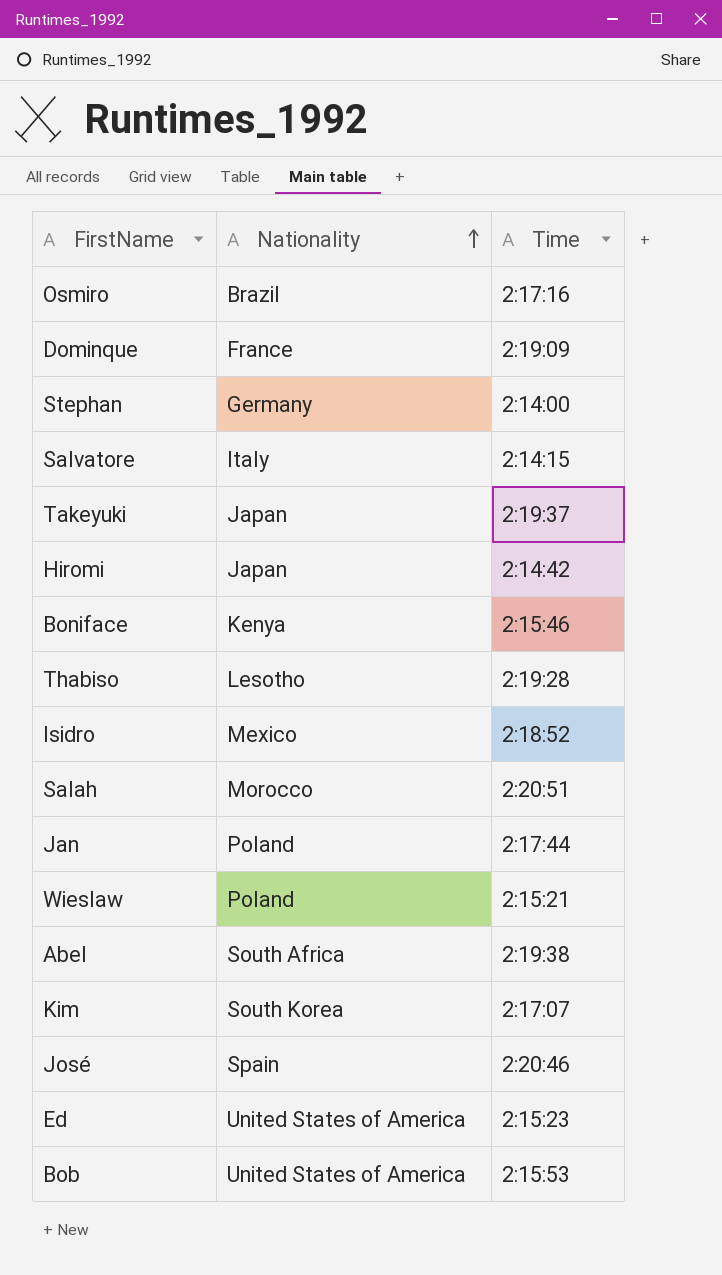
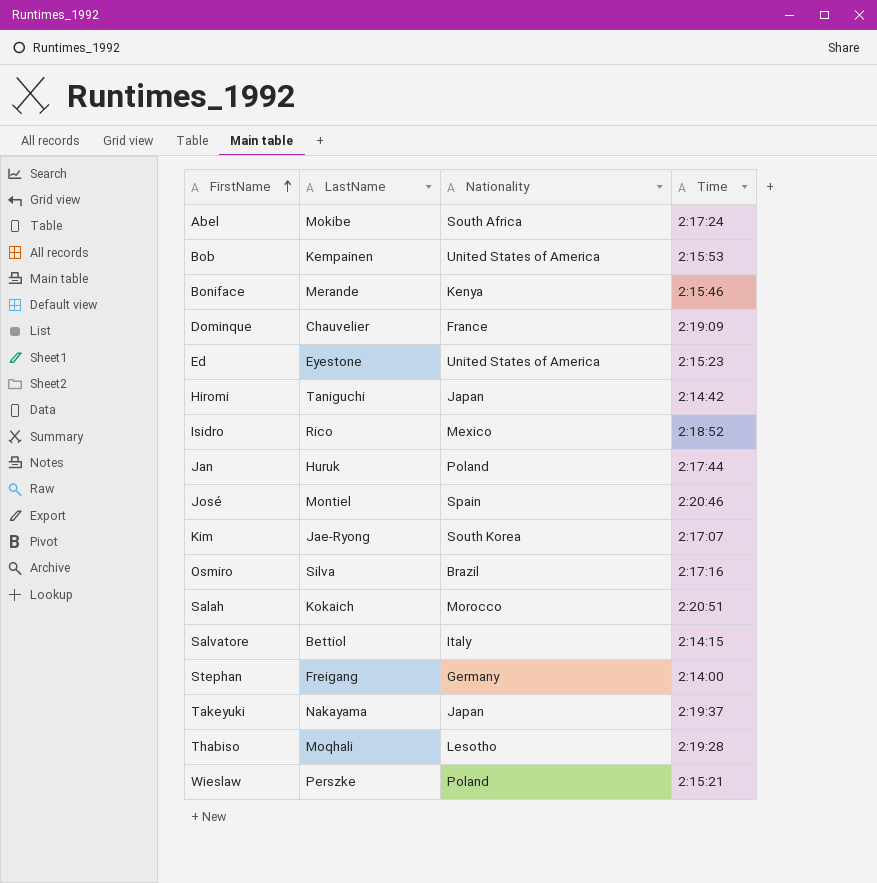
row order: Nationality ascending -> FirstName ascending
column LastName | position: none -> 2
Abel | Time: 2:19:38 -> 2:17:24

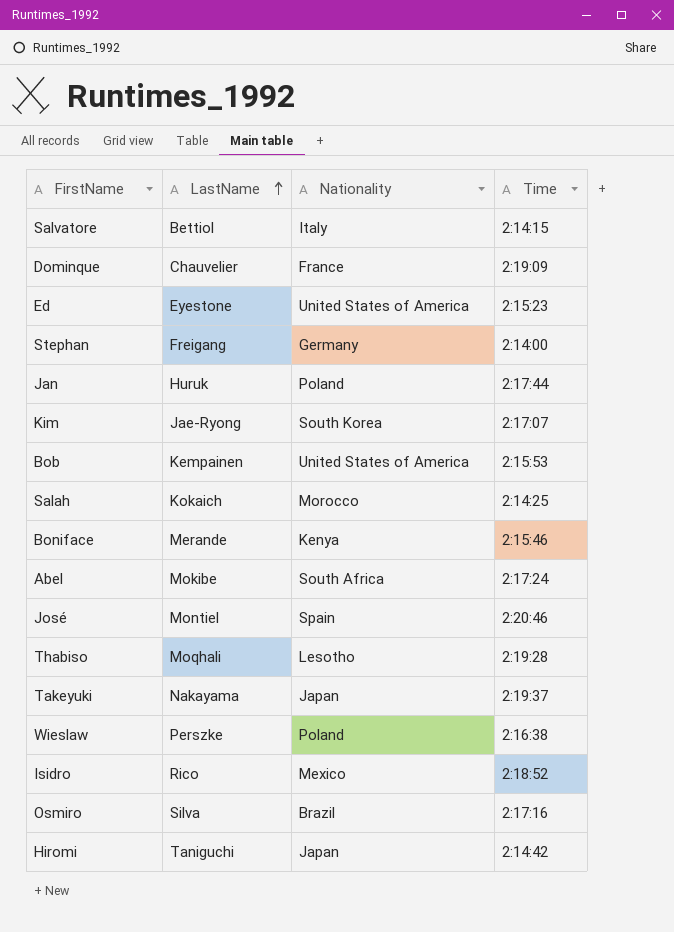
row order: FirstName ascending -> LastName ascending
Salah | Time: 2:20:51 -> 2:14:25
Wieslaw | Time: 2:15:21 -> 2:16:38

